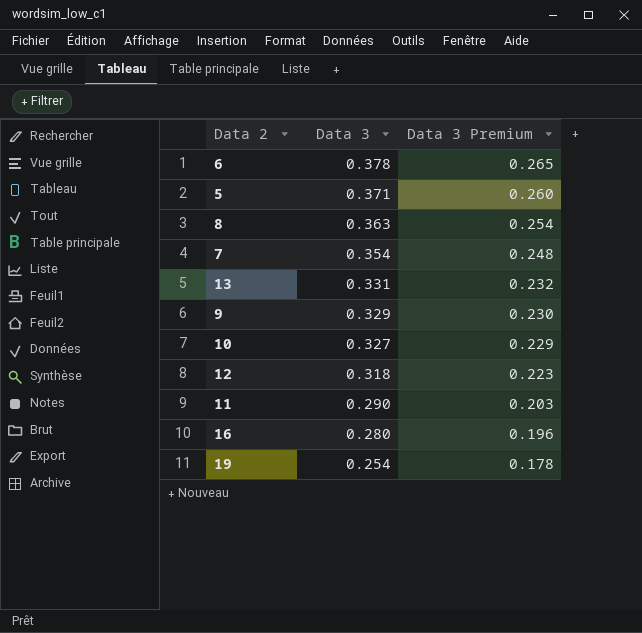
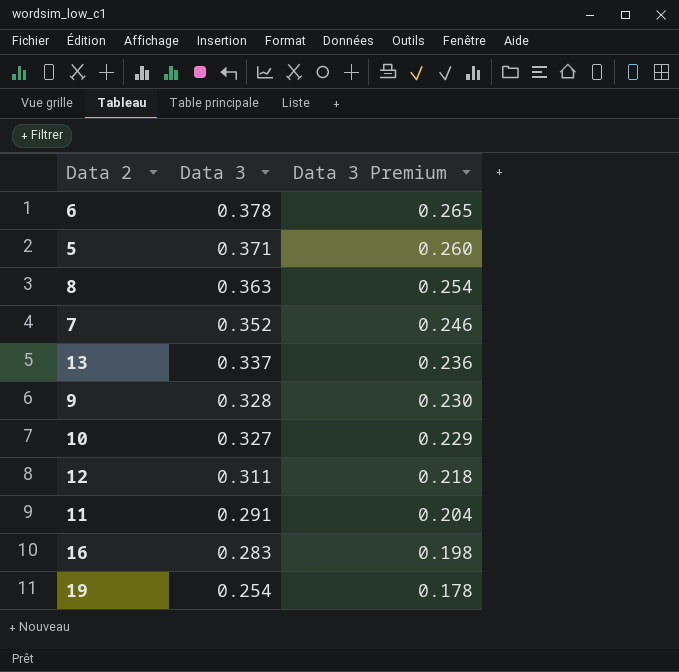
7 | Data 3: 0.354 -> 0.352
7 | Data 3 Premium: 0.248 -> 0.246
13 | Data 3: 0.331 -> 0.337
13 | Data 3 Premium: 0.232 -> 0.236
9 | Data 3: 0.329 -> 0.328
12 | Data 3: 0.318 -> 0.311
12 | Data 3 Premium: 0.223 -> 0.218
11 | Data 3: 0.290 -> 0.291
11 | Data 3 Premium: 0.203 -> 0.204
16 | Data 3: 0.280 -> 0.283
16 | Data 3 Premium: 0.196 -> 0.198

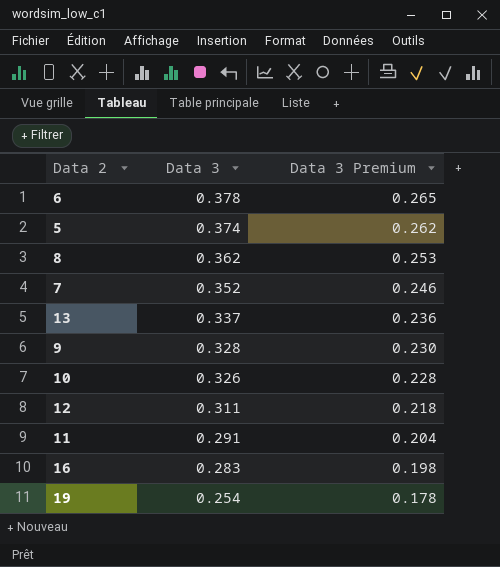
5 | Data 3: 0.371 -> 0.374
5 | Data 3 Premium: 0.260 -> 0.262
8 | Data 3: 0.363 -> 0.362
8 | Data 3 Premium: 0.254 -> 0.253
10 | Data 3: 0.327 -> 0.326
10 | Data 3 Premium: 0.229 -> 0.228

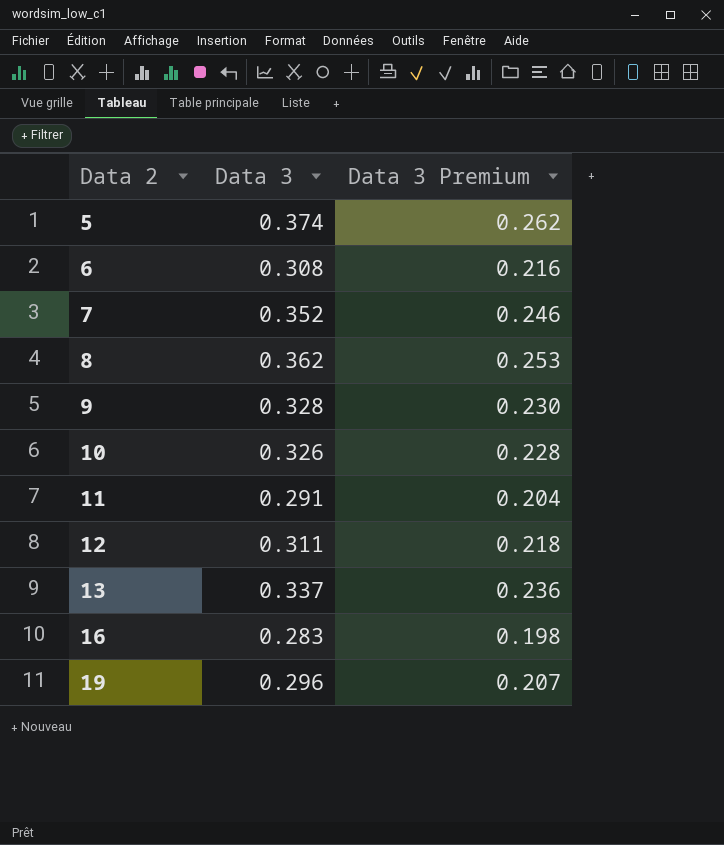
row order: Data 3 descending -> Data 2 ascending
6 | Data 3: 0.378 -> 0.308
6 | Data 3 Premium: 0.265 -> 0.216
19 | Data 3: 0.254 -> 0.296
19 | Data 3 Premium: 0.178 -> 0.207

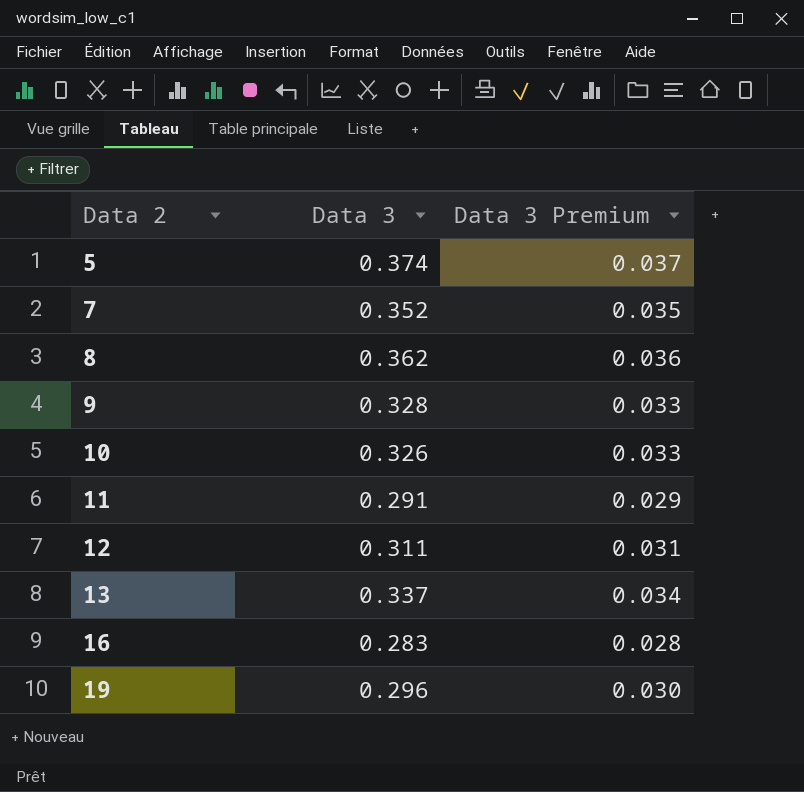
column Data 3 Premium | formula: [Data 3] * 0.7 -> [Data 3] * 0.1
row 6: 0.308 | 0.216 -> none

